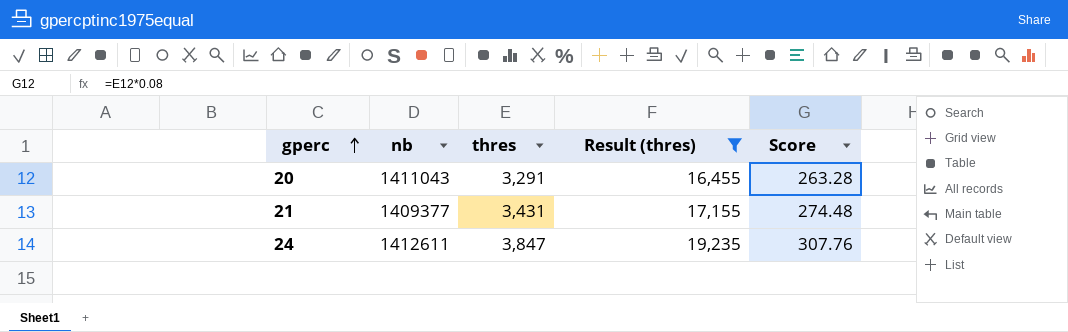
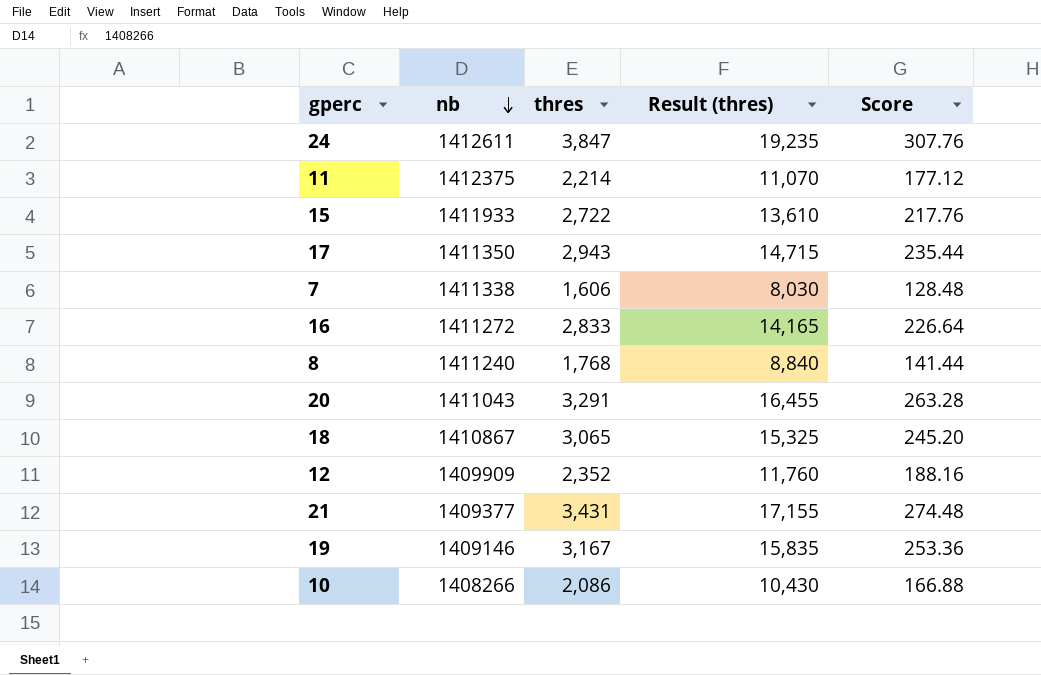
filter: Result (thres) >= 16,455 -> none
row order: gperc ascending -> nb descending

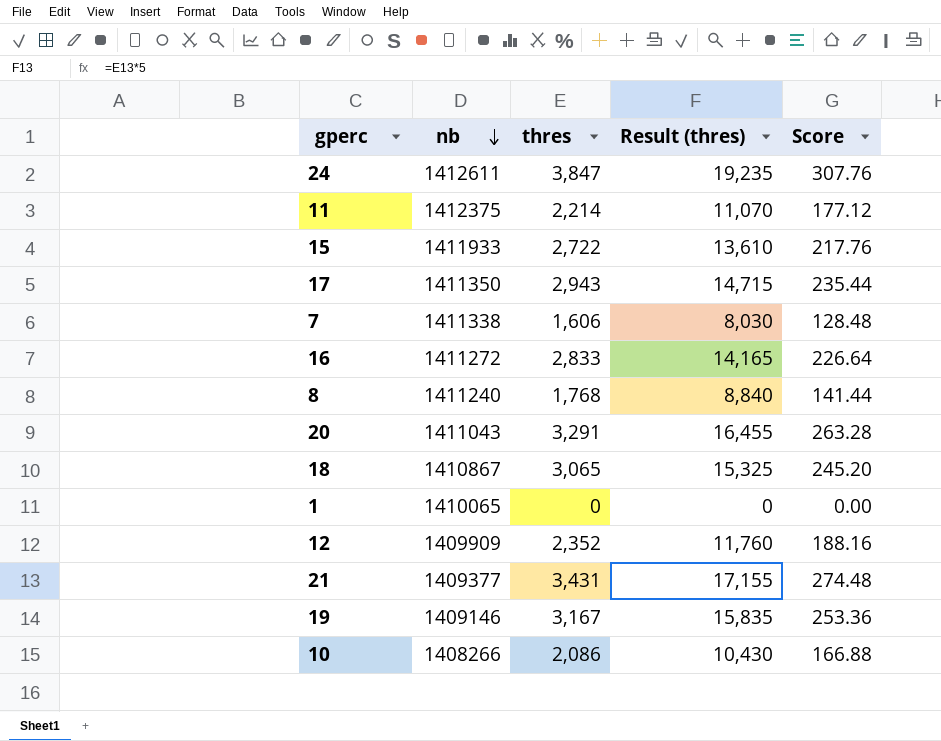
row 1: none -> 1410065 | 0 | 0 | 0.00

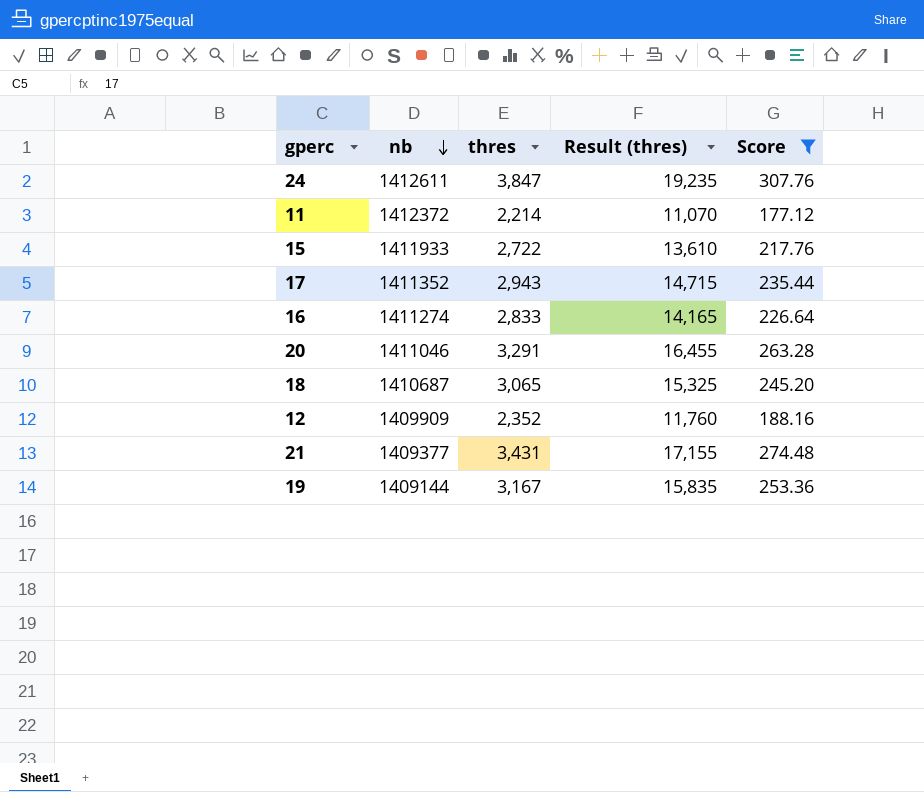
filter: none -> Score >= 177.12
11 | nb: 1412375 -> 1412372
17 | nb: 1411350 -> 1411352
16 | nb: 1411272 -> 1411274
20 | nb: 1411043 -> 1411046
18 | nb: 1410867 -> 1410687
19 | nb: 1409146 -> 1409144

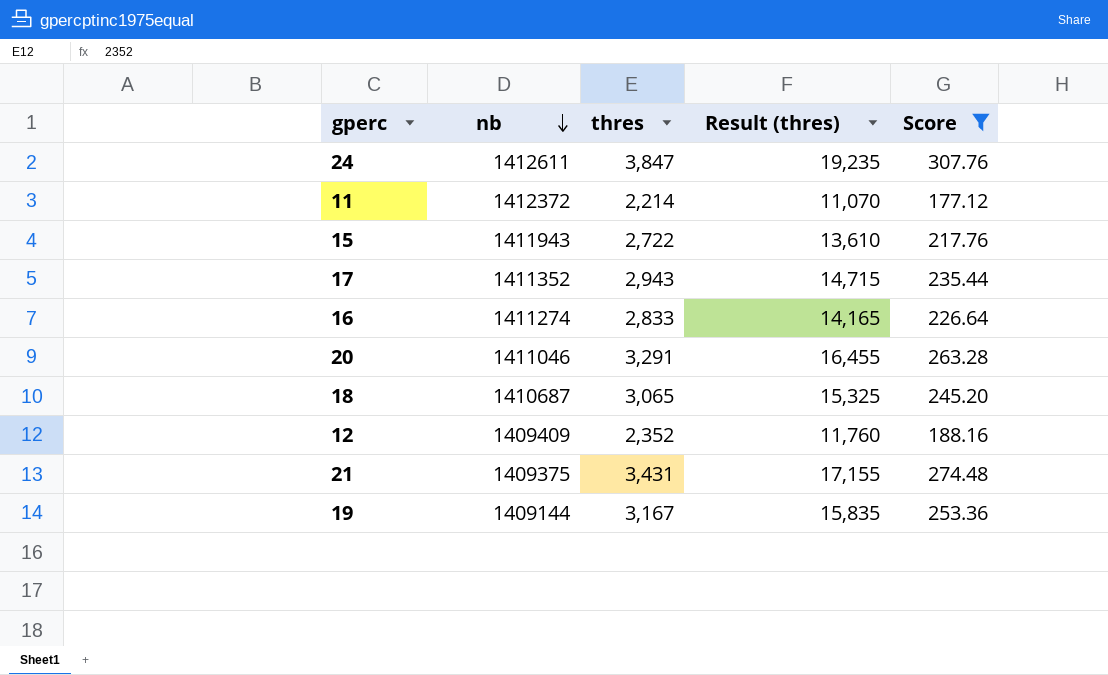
15 | nb: 1411933 -> 1411943
12 | nb: 1409909 -> 1409409
21 | nb: 1409377 -> 1409375

